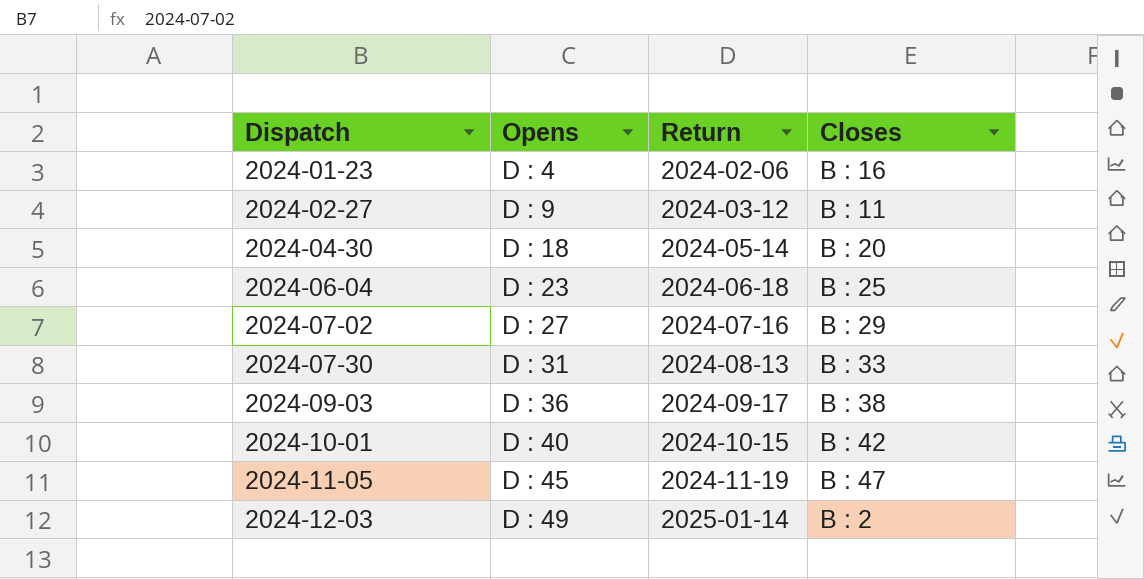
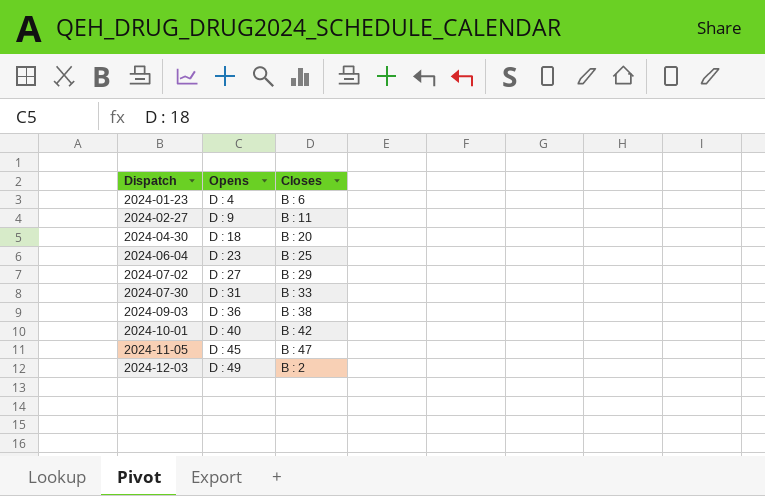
column Return | position: 3 -> none
2024-01-23 | Closes: B : 16 -> B : 6

